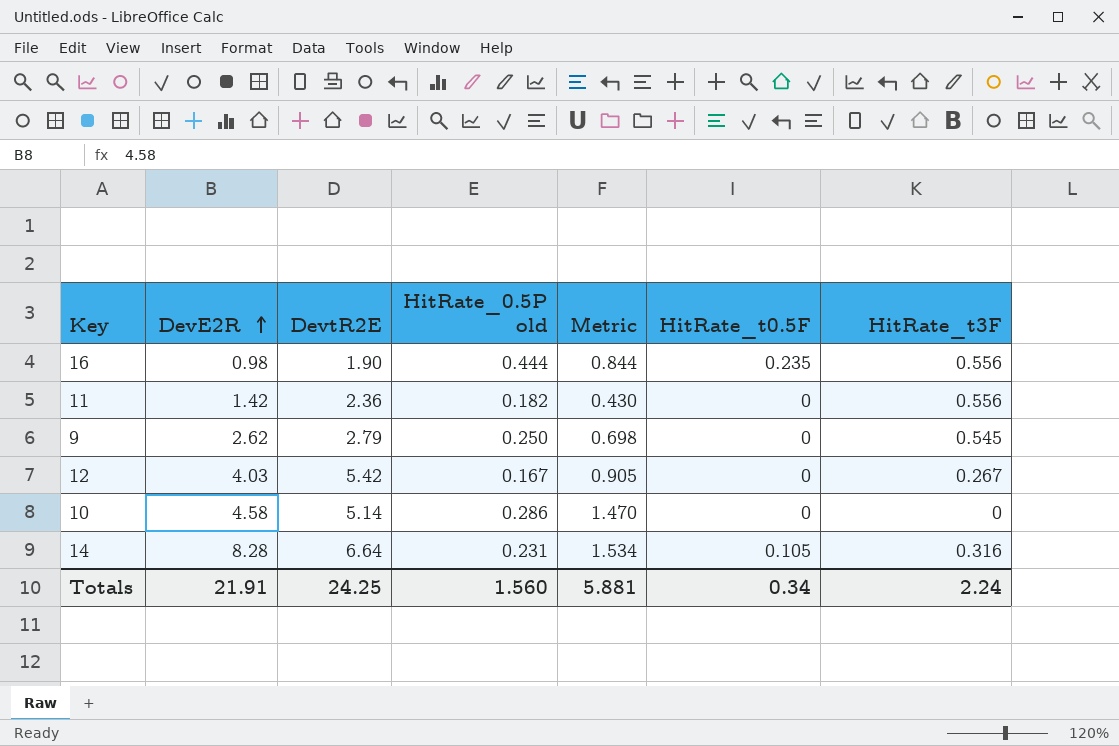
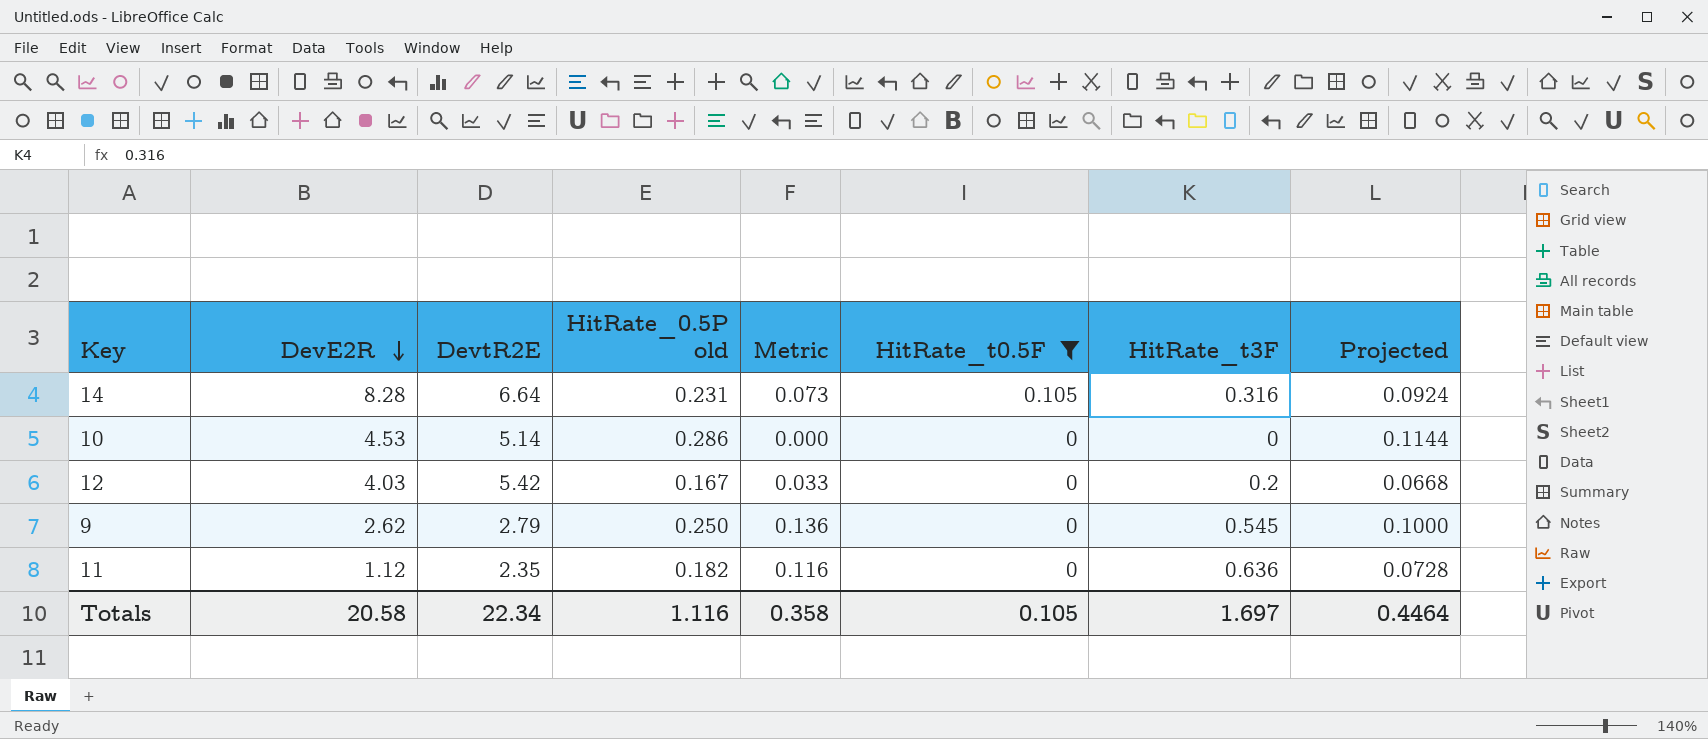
filter: none -> HitRate_t0.5F != 0.235
row order: DevE2R ascending -> DevE2R descending
column Metric | formula: [DevtR2E] * [HitRate_0.5P old] -> [HitRate_0.5P old] * [HitRate_t3F]
column Projected | formula: none -> [HitRate_0.5P old] * 0.4
10 | DevE2R: 4.58 -> 4.53
12 | HitRate_t3F: 0.267 -> 0.2
11 | DevE2R: 1.42 -> 1.12
11 | DevtR2E: 2.36 -> 2.35
11 | HitRate_t3F: 0.556 -> 0.636
Totals | DevE2R: 21.91 -> 20.58
Totals | DevtR2E: 24.25 -> 22.34
Totals | HitRate_0.5P old: 1.560 -> 1.116
Totals | Metric: 5.881 -> 0.358
Totals | HitRate_t0.5F: 0.34 -> 0.105
Totals | HitRate_t3F: 2.24 -> 1.697

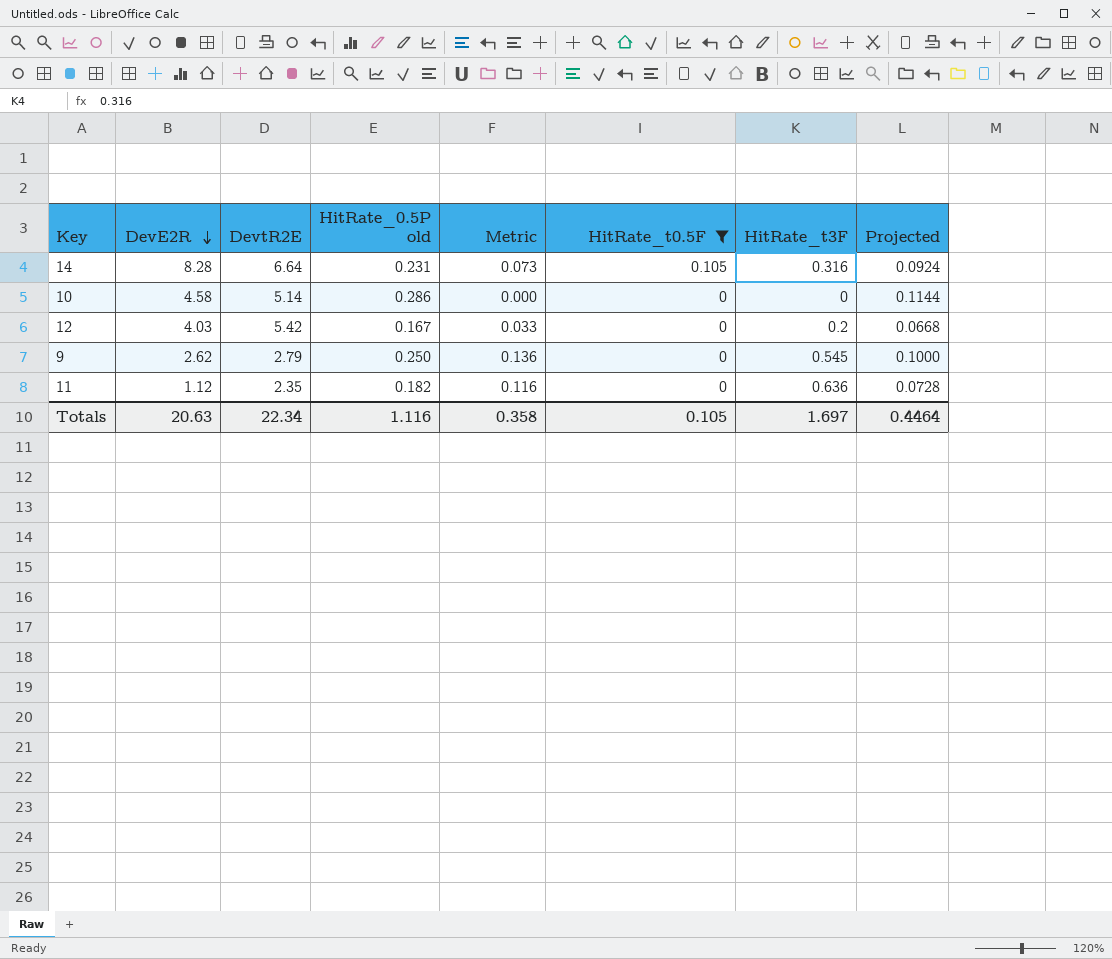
10 | DevE2R: 4.53 -> 4.58
Totals | DevE2R: 20.58 -> 20.63

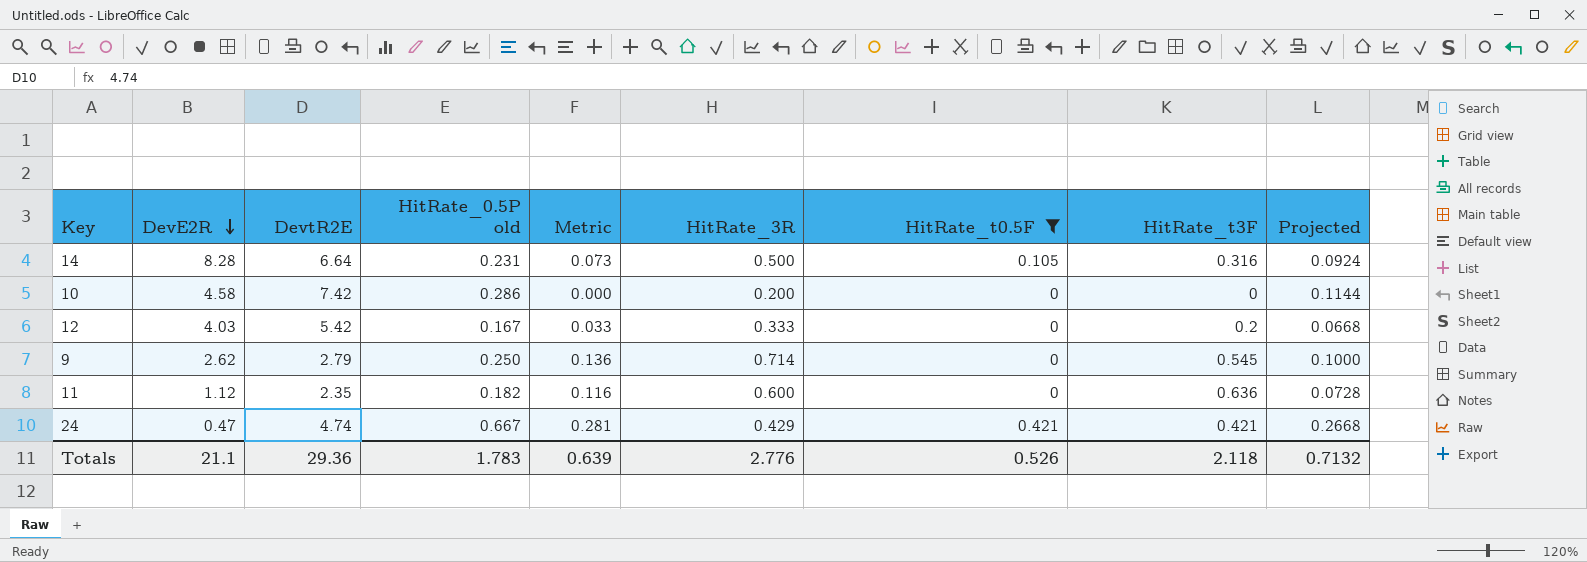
column HitRate_3R | position: none -> 6
10 | DevtR2E: 5.14 -> 7.42
row 24: none -> 0.47 | 4.74 | 0.667 | 0.281 | 0.429 | 0.421 | 0.421 | 0.2668
Totals | DevE2R: 20.63 -> 21.1
Totals | DevtR2E: 22.34 -> 29.36
Totals | HitRate_0.5P old: 1.116 -> 1.783
Totals | Metric: 0.358 -> 0.639
Totals | HitRate_t0.5F: 0.105 -> 0.526
Totals | HitRate_t3F: 1.697 -> 2.118
Totals | Projected: 0.4464 -> 0.7132

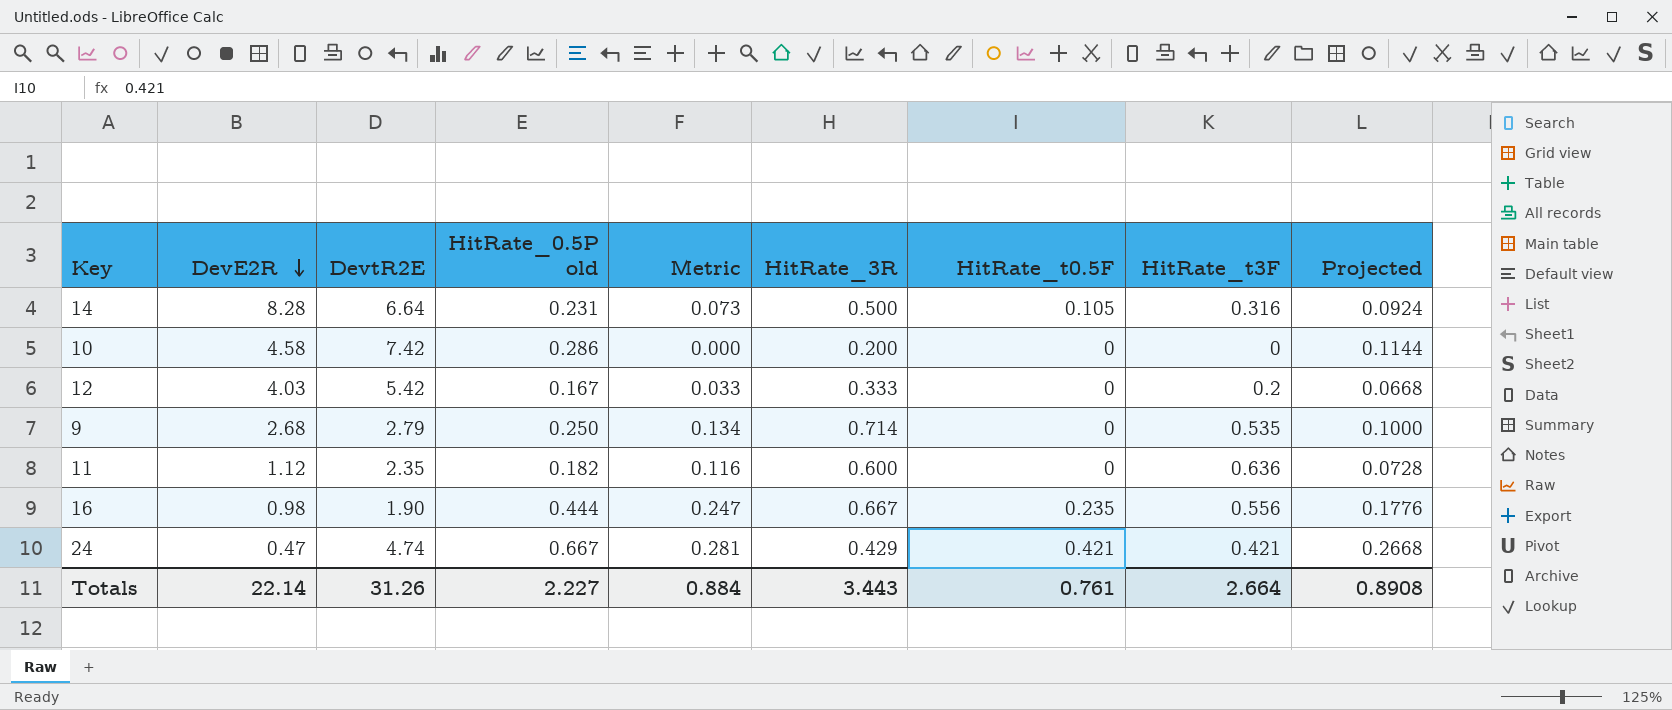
filter: HitRate_t0.5F != 0.235 -> none
9 | DevE2R: 2.62 -> 2.68
9 | Metric: 0.136 -> 0.134
9 | HitRate_t3F: 0.545 -> 0.535
Totals | DevE2R: 21.1 -> 22.14
Totals | DevtR2E: 29.36 -> 31.26
Totals | HitRate_0.5P old: 1.783 -> 2.227
Totals | Metric: 0.639 -> 0.884
Totals | HitRate_3R: 2.776 -> 3.443
Totals | HitRate_t0.5F: 0.526 -> 0.761
Totals | HitRate_t3F: 2.118 -> 2.664
Totals | Projected: 0.7132 -> 0.8908

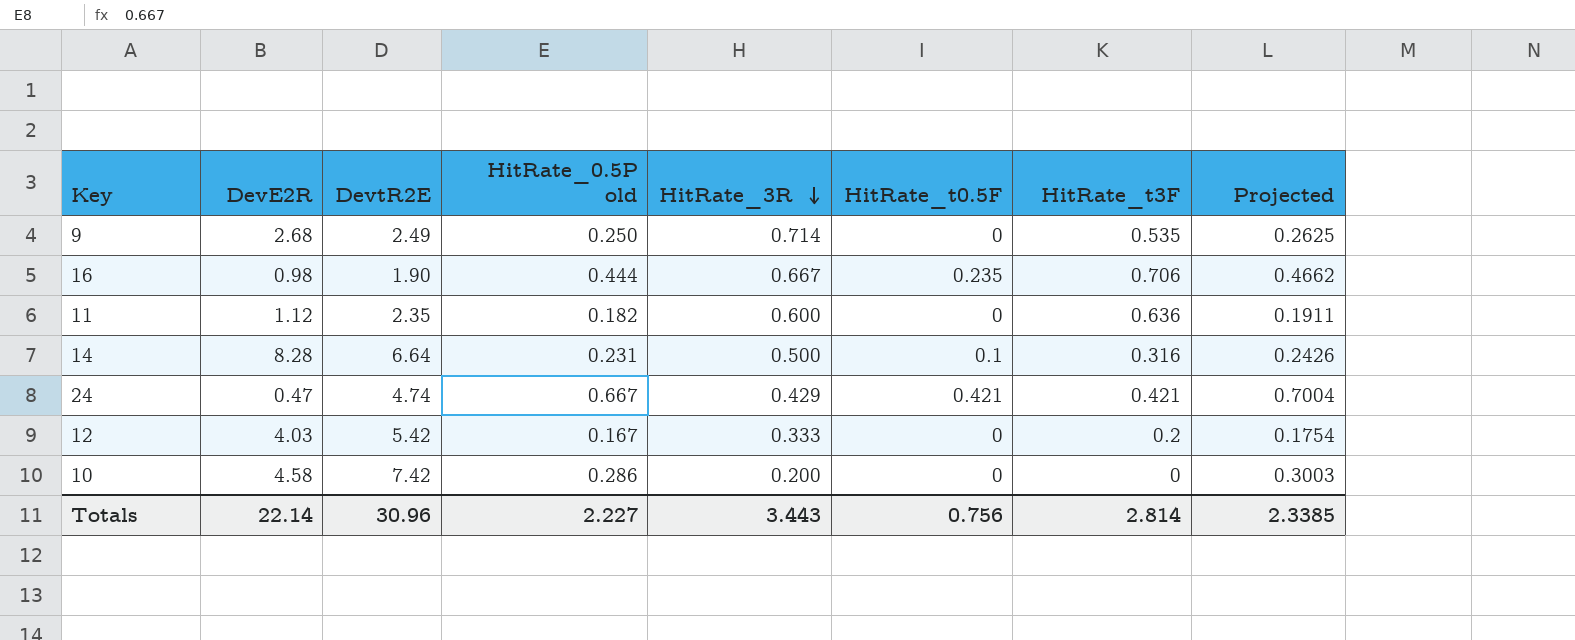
row order: DevE2R descending -> HitRate_3R descending
column Metric | formula: [HitRate_0.5P old] * [HitRate_t3F] -> none
column Projected | formula: [HitRate_0.5P old] * 0.4 -> [HitRate_0.5P old] * 1.05
9 | DevtR2E: 2.79 -> 2.49
16 | HitRate_t3F: 0.556 -> 0.706
14 | HitRate_t0.5F: 0.105 -> 0.1
Totals | DevtR2E: 31.26 -> 30.96
Totals | HitRate_t0.5F: 0.761 -> 0.756
Totals | HitRate_t3F: 2.664 -> 2.814
Totals | Projected: 0.8908 -> 2.3385

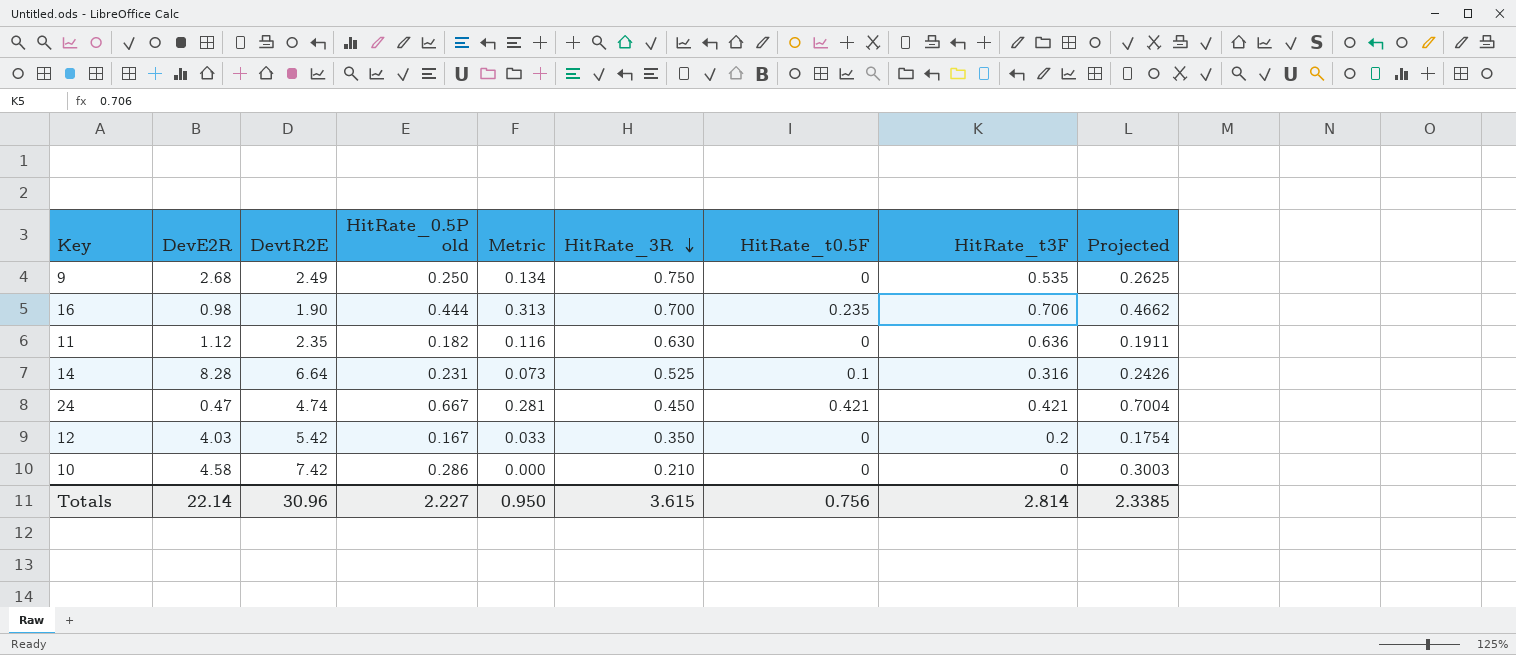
column Metric | formula: none -> [HitRate_0.5P old] * [HitRate_t3F]
9 | HitRate_3R: 0.714 -> 0.750
16 | HitRate_3R: 0.667 -> 0.700
11 | HitRate_3R: 0.600 -> 0.630
14 | HitRate_3R: 0.500 -> 0.525
24 | HitRate_3R: 0.429 -> 0.450
12 | HitRate_3R: 0.333 -> 0.350
10 | HitRate_3R: 0.200 -> 0.210
Totals | HitRate_3R: 3.443 -> 3.615

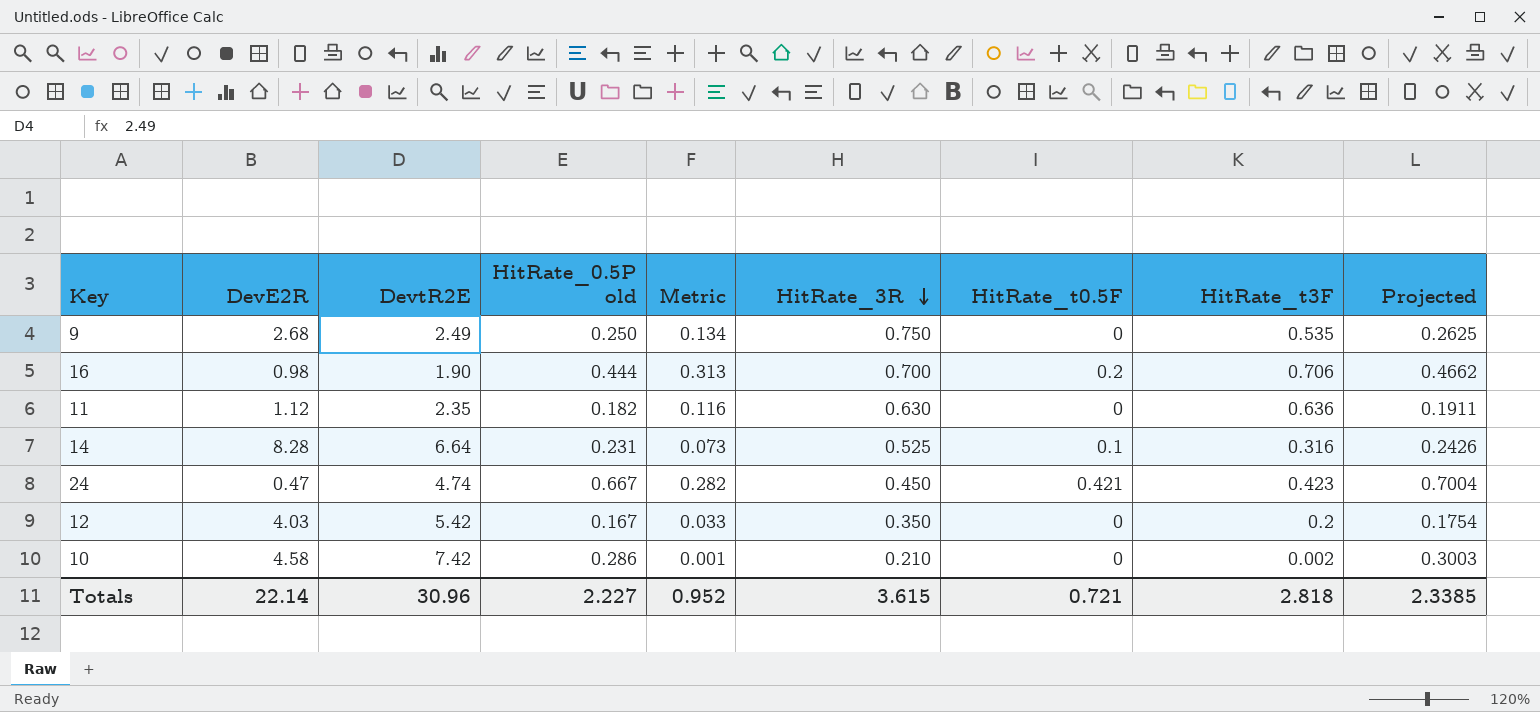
16 | HitRate_t0.5F: 0.235 -> 0.2
24 | Metric: 0.281 -> 0.282
24 | HitRate_t3F: 0.421 -> 0.423
10 | Metric: 0.000 -> 0.001
10 | HitRate_t3F: 0 -> 0.002
Totals | Metric: 0.950 -> 0.952
Totals | HitRate_t0.5F: 0.756 -> 0.721
Totals | HitRate_t3F: 2.814 -> 2.818

